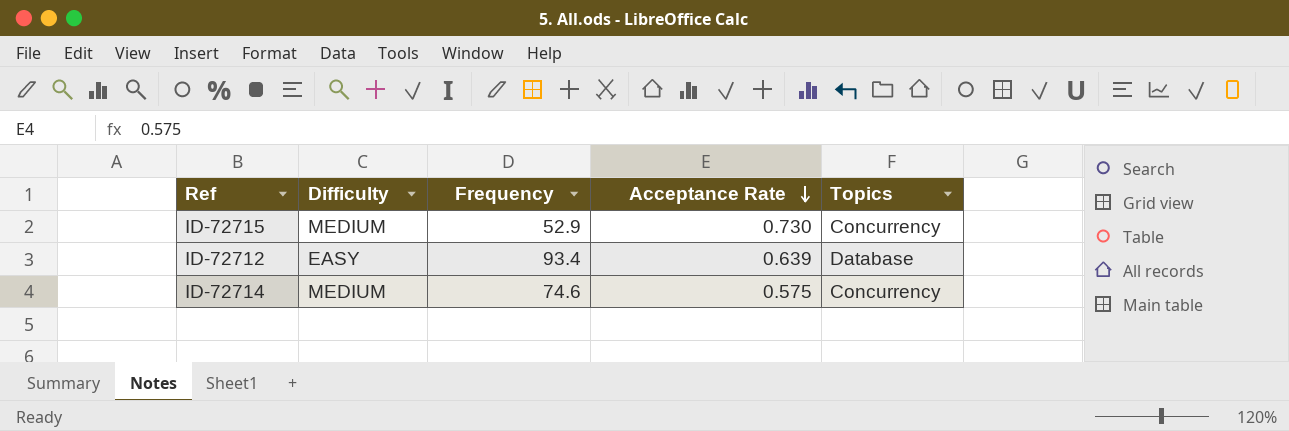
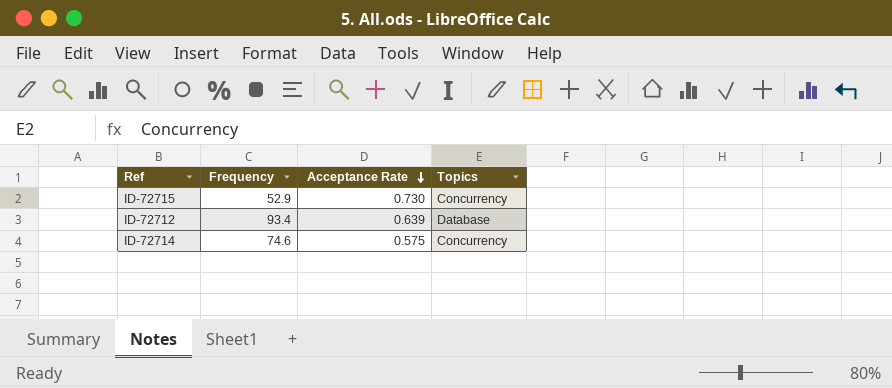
column Difficulty | position: 2 -> none

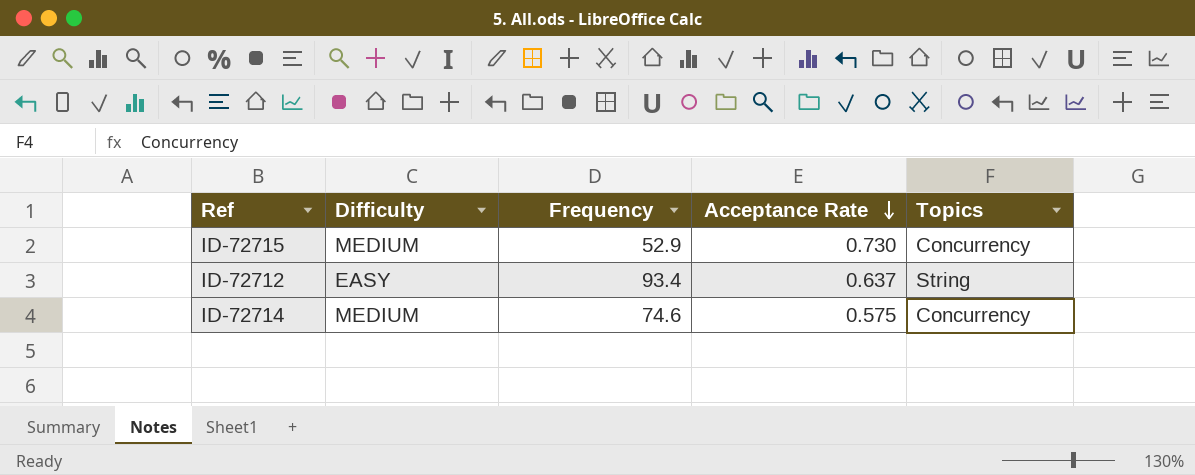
column Difficulty | position: none -> 2
ID-72712 | Acceptance Rate: 0.639 -> 0.637
ID-72712 | Topics: Database -> String

